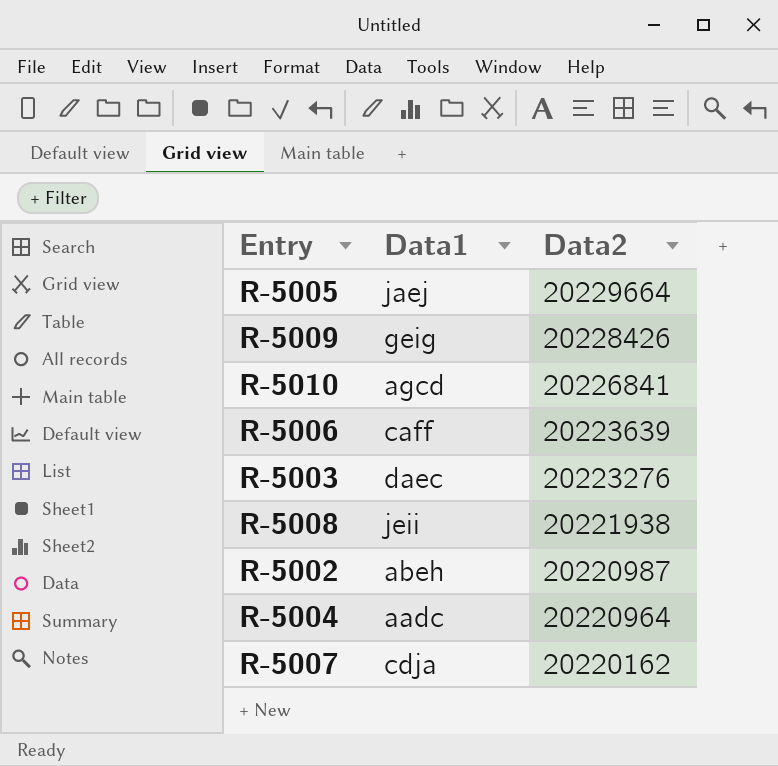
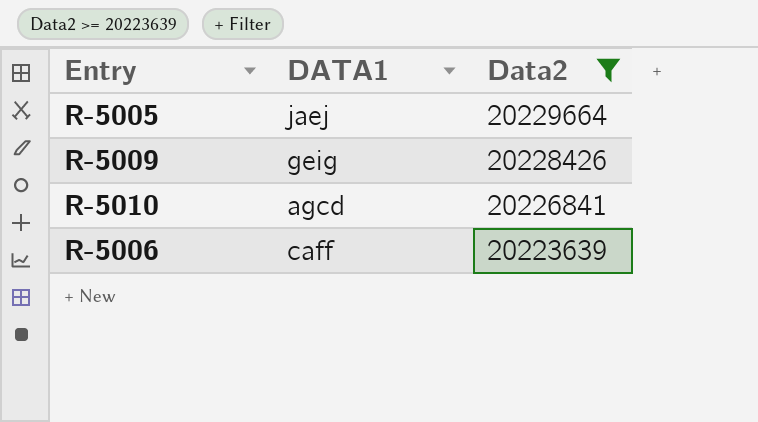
filter: none -> Data2 >= 20223639
column name: Data1 -> DATA1

